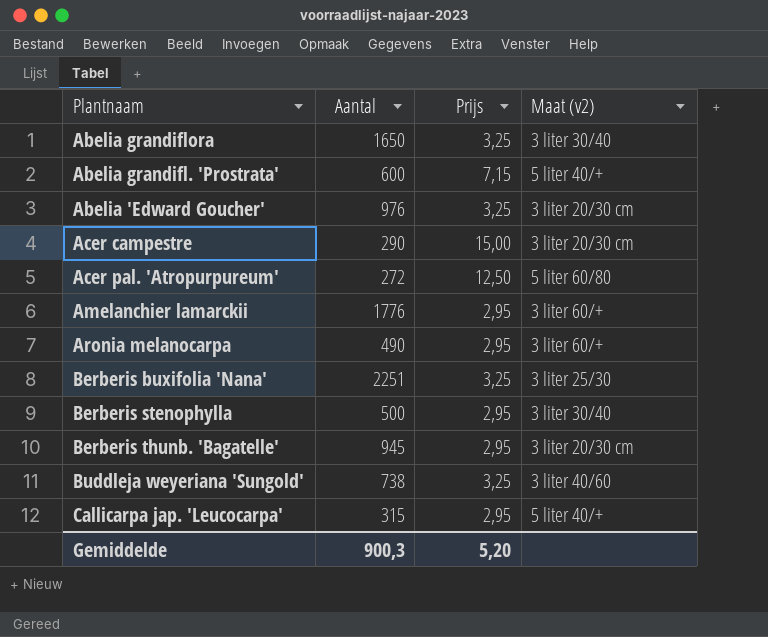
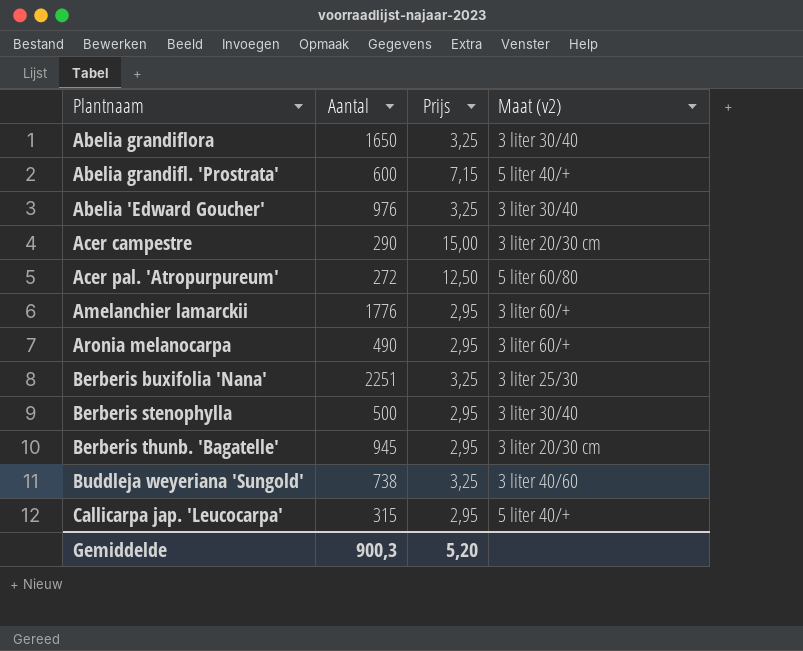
Abelia 'Edward Goucher' | Maat (v2): 3 liter 20/30 cm -> 3 liter 30/40

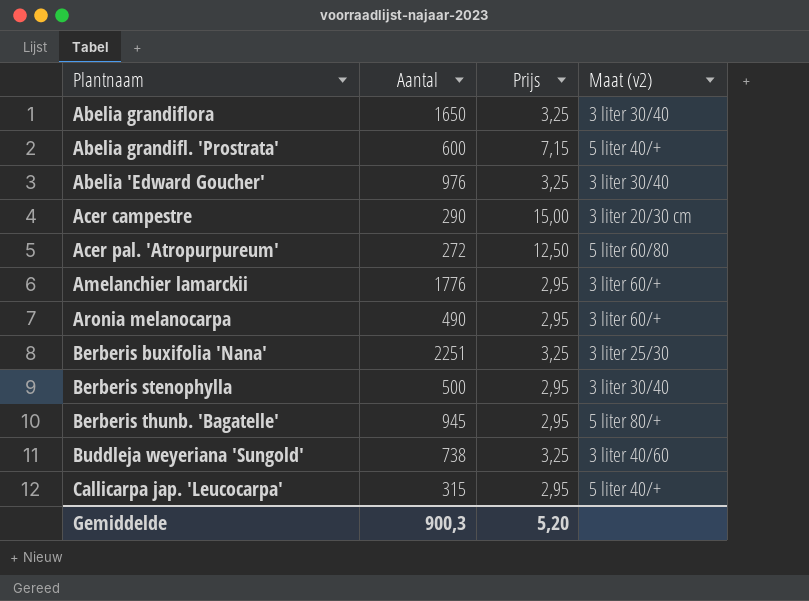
Berberis thunb. 'Bagatelle' | Maat (v2): 3 liter 20/30 cm -> 5 liter 80/+

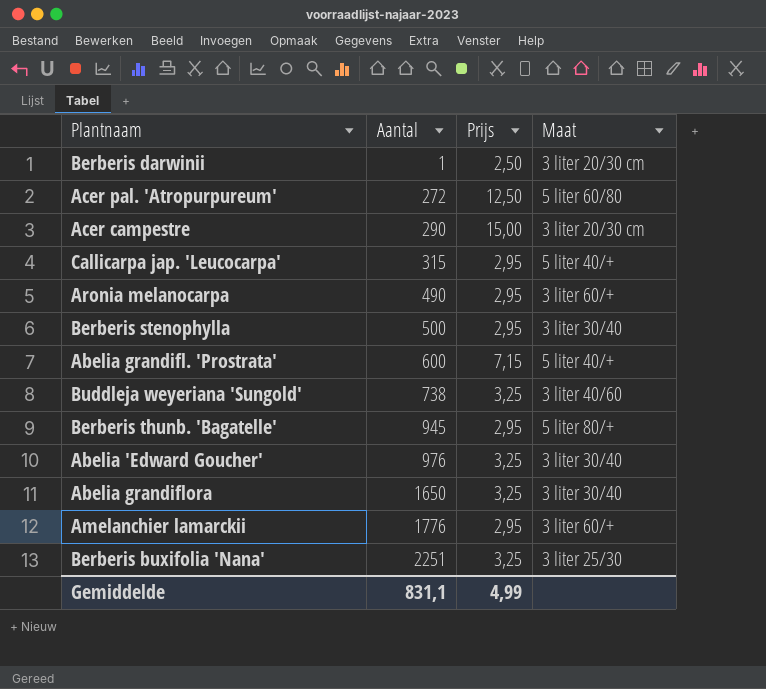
row order: none -> Aantal ascending
column name: Maat (v2) -> Maat
row Berberis darwinii: none -> 1 | 2,50 | 3 liter 20/30 cm
Gemiddelde | Aantal: 900,3 -> 831,1
Gemiddelde | Prijs: 5,20 -> 4,99

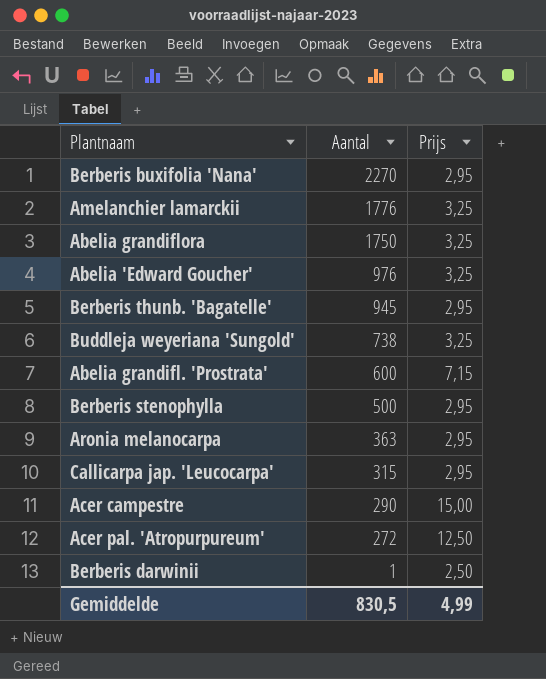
row order: Aantal ascending -> Aantal descending
column Maat | position: 4 -> none
Berberis buxifolia 'Nana' | Aantal: 2251 -> 2270
Berberis buxifolia 'Nana' | Prijs: 3,25 -> 2,95
Amelanchier lamarckii | Prijs: 2,95 -> 3,25
Abelia grandiflora | Aantal: 1650 -> 1750
Aronia melanocarpa | Aantal: 490 -> 363
Gemiddelde | Aantal: 831,1 -> 830,5

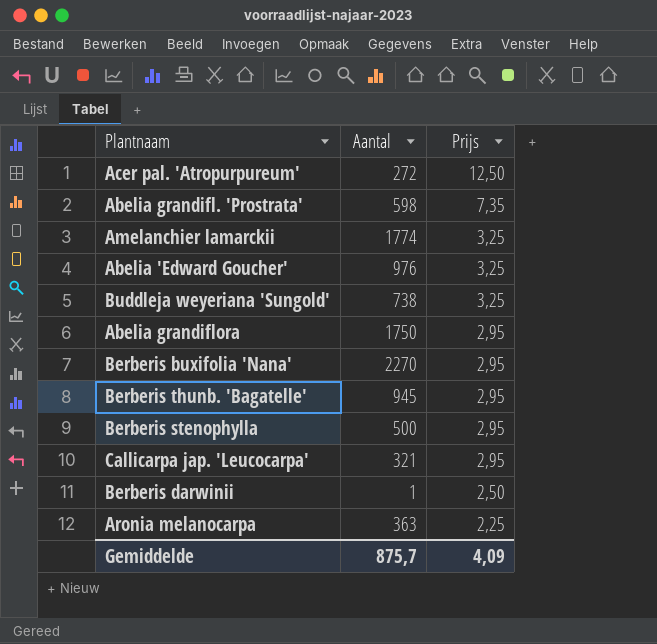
row order: Aantal descending -> Prijs descending
row Acer campestre: 290 | 15,00 -> none
Abelia grandifl. 'Prostrata' | Aantal: 600 -> 598
Abelia grandifl. 'Prostrata' | Prijs: 7,15 -> 7,35
Amelanchier lamarckii | Aantal: 1776 -> 1774
Abelia grandiflora | Prijs: 3,25 -> 2,95
Callicarpa jap. 'Leucocarpa' | Aantal: 315 -> 321
Aronia melanocarpa | Prijs: 2,95 -> 2,25
Gemiddelde | Aantal: 830,5 -> 875,7
Gemiddelde | Prijs: 4,99 -> 4,09

